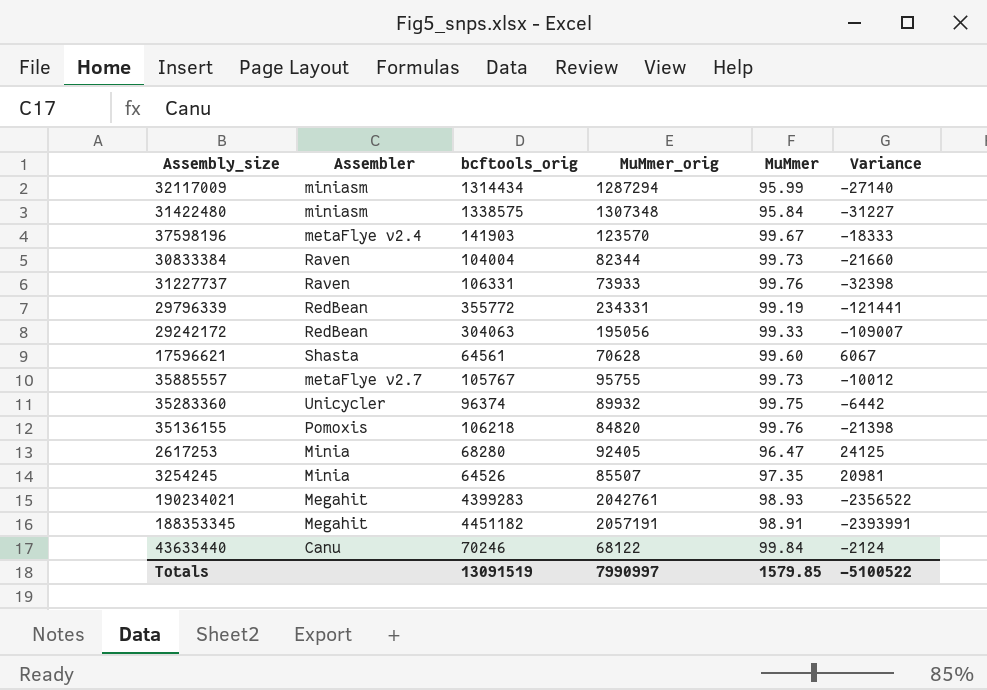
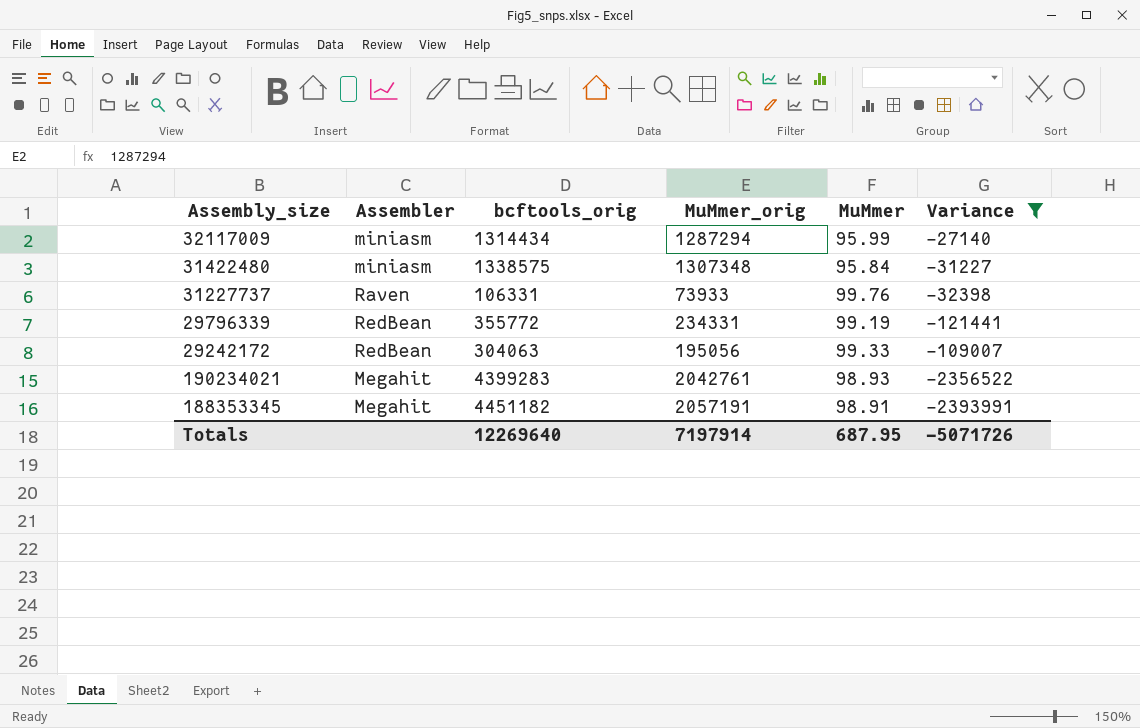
filter: none -> Variance <= -27140
Totals | bcftools_orig: 13091519 -> 12269640
Totals | MuMmer_orig: 7990997 -> 7197914
Totals | MuMmer: 1579.85 -> 687.95
Totals | Variance: -5100522 -> -5071726

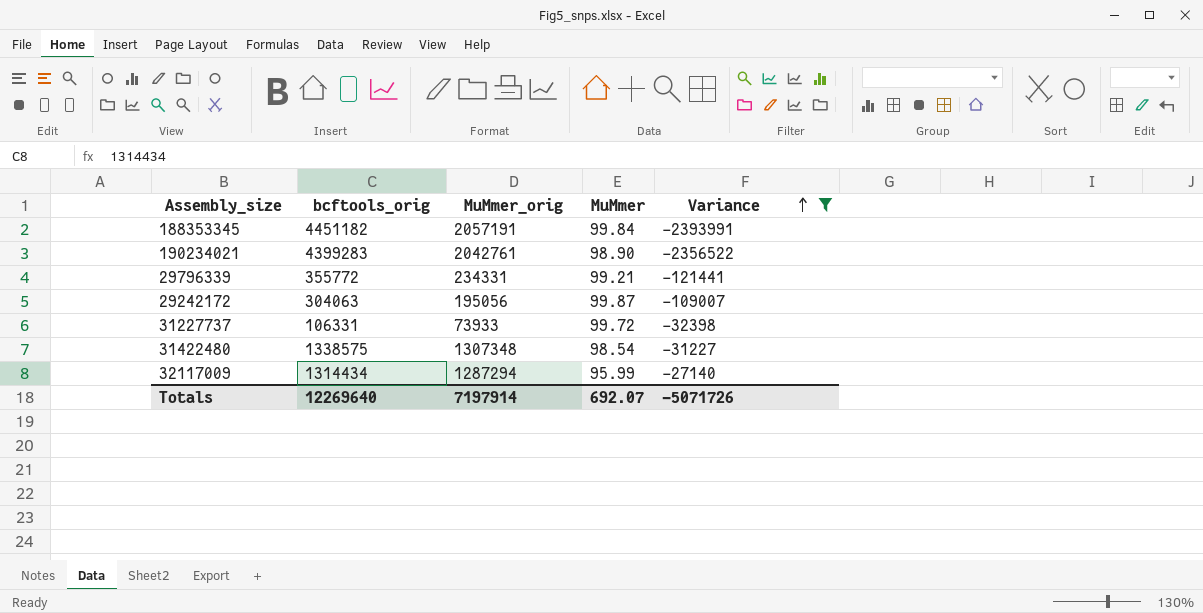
row order: none -> Variance ascending
column Assembler | position: 2 -> none
188353345 | MuMmer: 98.91 -> 99.84
190234021 | MuMmer: 98.93 -> 98.90
29796339 | MuMmer: 99.19 -> 99.21
29242172 | MuMmer: 99.33 -> 99.87
31227737 | MuMmer: 99.76 -> 99.72
31422480 | MuMmer: 95.84 -> 98.54
Totals | MuMmer: 687.95 -> 692.07

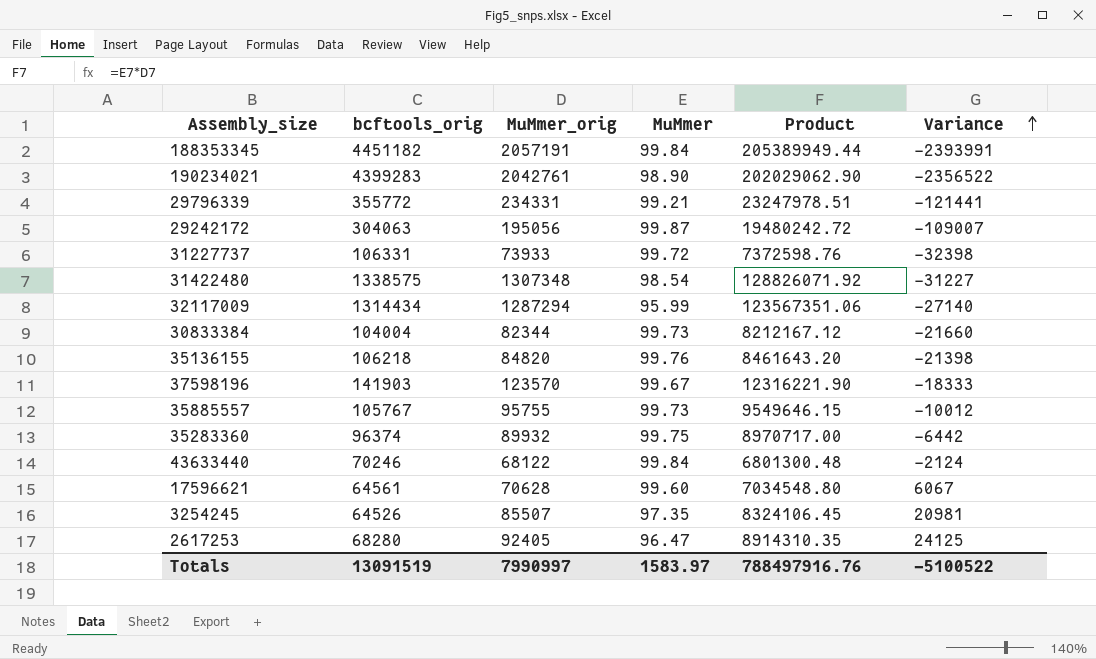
filter: Variance <= -27140 -> none
column Product | formula: none -> [MuMmer_orig] * [MuMmer]
Totals | bcftools_orig: 12269640 -> 13091519
Totals | MuMmer_orig: 7197914 -> 7990997
Totals | MuMmer: 692.07 -> 1583.97
Totals | Variance: -5071726 -> -5100522

